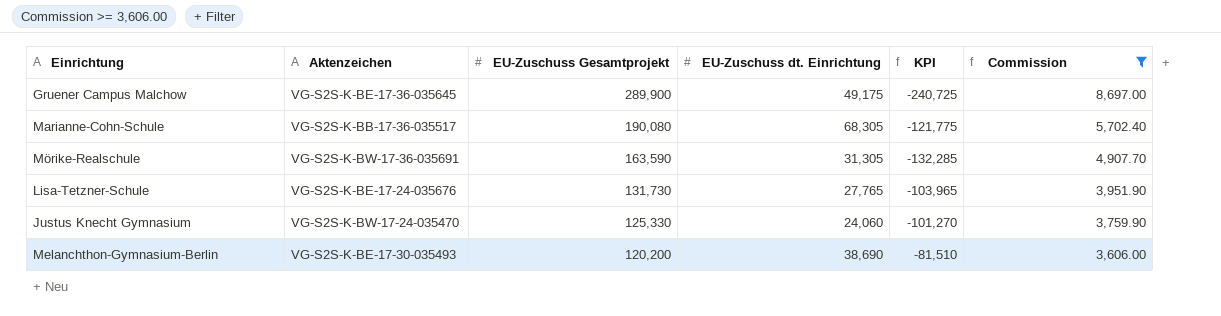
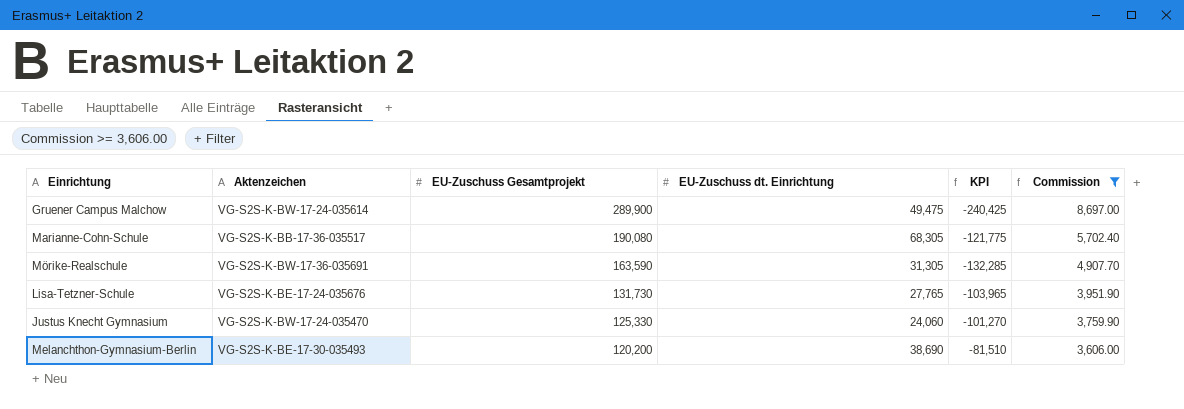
Gruener Campus Malchow | Aktenzeichen: VG-S2S-K-BE-17-36-035645 -> VG-S2S-K-BW-17-24-035614
Gruener Campus Malchow | EU-Zuschuss dt. Einrichtung: 49,175 -> 49,475
Gruener Campus Malchow | KPI: -240,725 -> -240,425

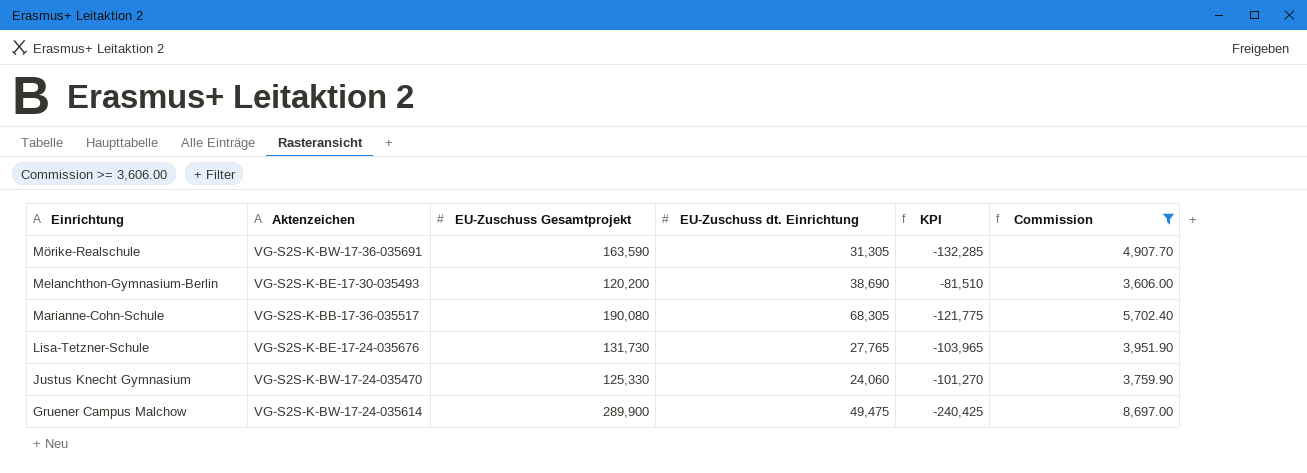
row order: EU-Zuschuss Gesamtprojekt descending -> Einrichtung descending

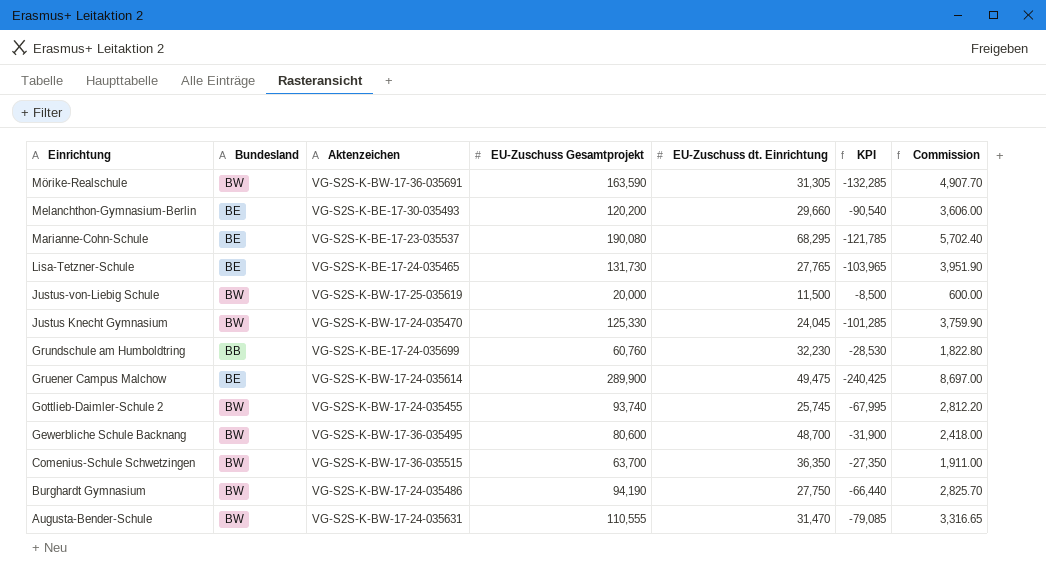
filter: Commission >= 3,606.00 -> none
column Bundesland | position: none -> 2
Melanchthon-Gymnasium-Berlin | EU-Zuschuss dt. Einrichtung: 38,690 -> 29,660
Melanchthon-Gymnasium-Berlin | KPI: -81,510 -> -90,540
Marianne-Cohn-Schule | Aktenzeichen: VG-S2S-K-BB-17-36-035517 -> VG-S2S-K-BE-17-23-035537
Marianne-Cohn-Schule | EU-Zuschuss dt. Einrichtung: 68,305 -> 68,295
Marianne-Cohn-Schule | KPI: -121,775 -> -121,785
Lisa-Tetzner-Schule | Aktenzeichen: VG-S2S-K-BE-17-24-035676 -> VG-S2S-K-BE-17-24-035465
Justus Knecht Gymnasium | EU-Zuschuss dt. Einrichtung: 24,060 -> 24,045
Justus Knecht Gymnasium | KPI: -101,270 -> -101,285

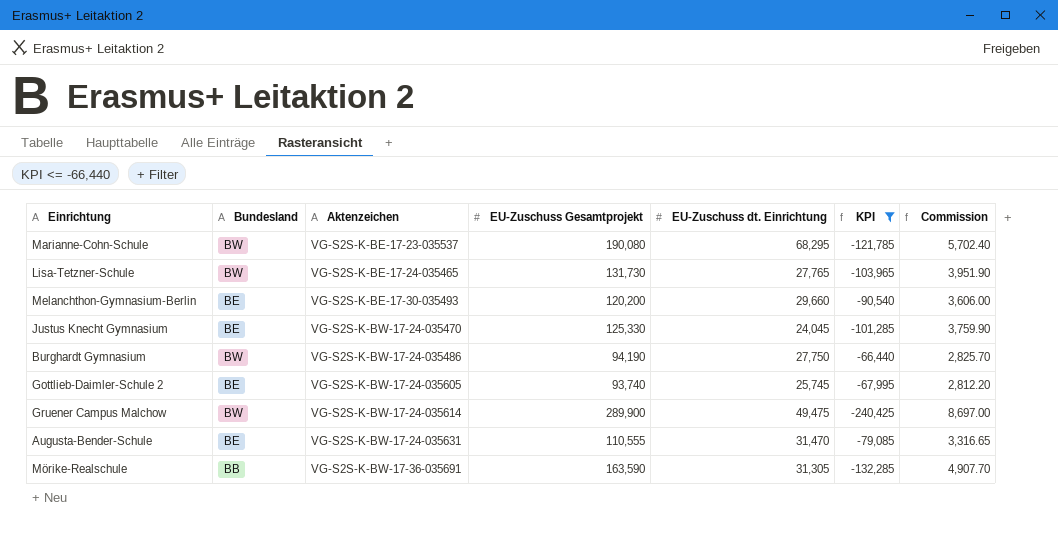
filter: none -> KPI <= -66,440
row order: Einrichtung descending -> Aktenzeichen ascending
Marianne-Cohn-Schule | Bundesland: BE -> BW
Lisa-Tetzner-Schule | Bundesland: BE -> BW
Justus Knecht Gymnasium | Bundesland: BW -> BE
Gottlieb-Daimler-Schule 2 | Bundesland: BW -> BE
Gottlieb-Daimler-Schule 2 | Aktenzeichen: VG-S2S-K-BW-17-24-035455 -> VG-S2S-K-BW-17-24-035605
Gruener Campus Malchow | Bundesland: BE -> BW
Augusta-Bender-Schule | Bundesland: BW -> BE
Mörike-Realschule | Bundesland: BW -> BB

